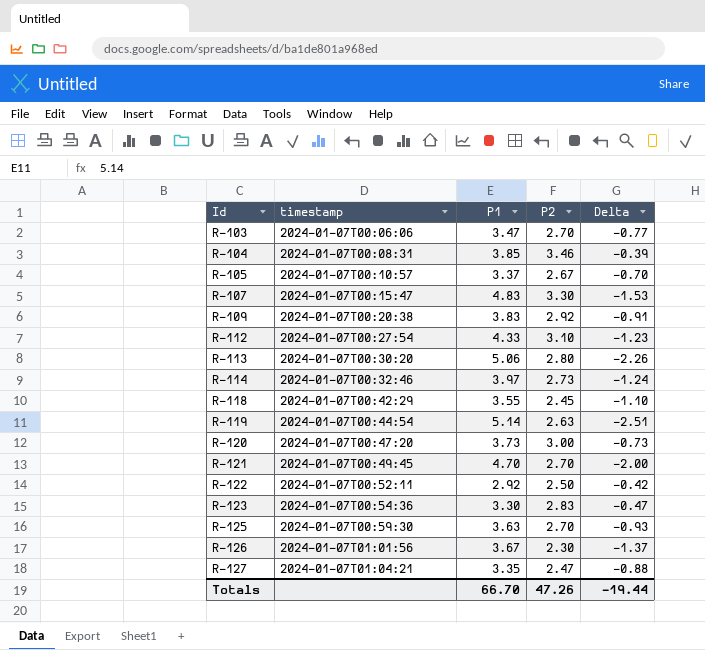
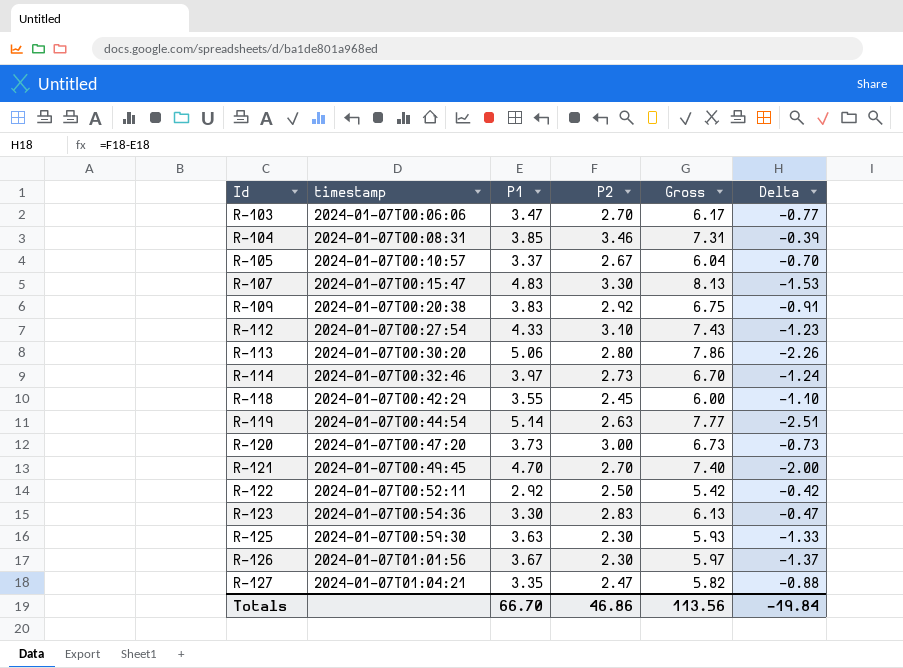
column Gross | formula: none -> [P1] + [P2]
R-125 | P2: 2.70 -> 2.30
R-125 | Delta: -0.93 -> -1.33
Totals | P2: 47.26 -> 46.86
Totals | Delta: -19.44 -> -19.84

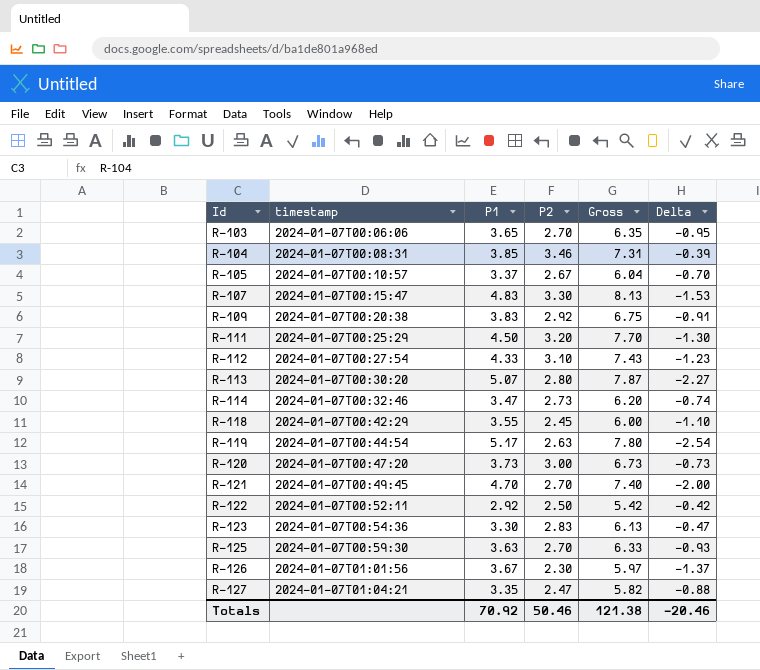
R-103 | P1: 3.47 -> 3.65
R-103 | Gross: 6.17 -> 6.35
R-103 | Delta: -0.77 -> -0.95
row R-111: none -> 2024-01-07T00:25:29 | 4.50 | 3.20 | 7.70 | -1.30
R-113 | P1: 5.06 -> 5.07
R-113 | Gross: 7.86 -> 7.87
R-113 | Delta: -2.26 -> -2.27
R-114 | P1: 3.97 -> 3.47
R-114 | Gross: 6.70 -> 6.20
R-114 | Delta: -1.24 -> -0.74
R-119 | P1: 5.14 -> 5.17
R-119 | Gross: 7.77 -> 7.80
R-119 | Delta: -2.51 -> -2.54
R-125 | P2: 2.30 -> 2.70
R-125 | Gross: 5.93 -> 6.33
R-125 | Delta: -1.33 -> -0.93
Totals | P1: 66.70 -> 70.92
Totals | P2: 46.86 -> 50.46
Totals | Gross: 113.56 -> 121.38
Totals | Delta: -19.84 -> -20.46

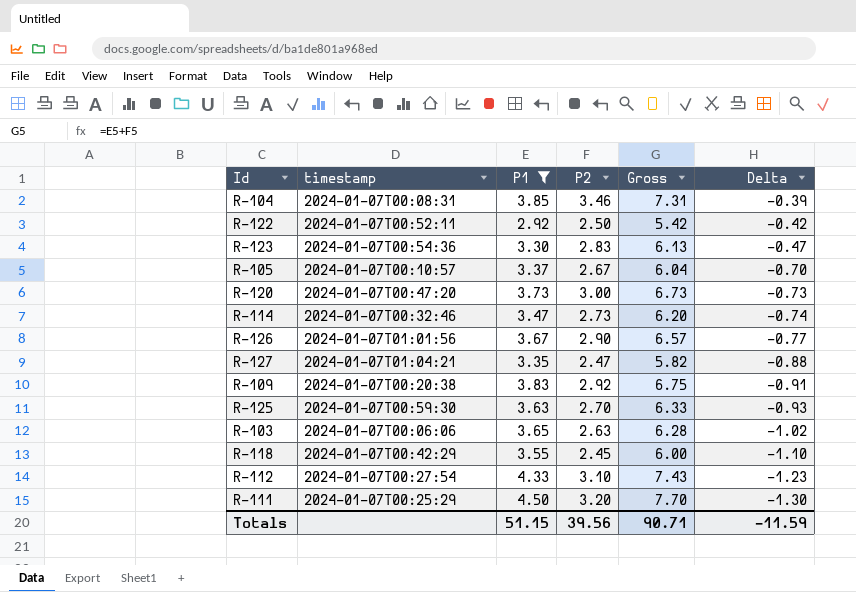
filter: none -> P1 <= 4.50
row order: Id ascending -> Delta descending
R-126 | P2: 2.30 -> 2.90
R-126 | Gross: 5.97 -> 6.57
R-126 | Delta: -1.37 -> -0.77
R-103 | P2: 2.70 -> 2.63
R-103 | Gross: 6.35 -> 6.28
R-103 | Delta: -0.95 -> -1.02
Totals | P1: 70.92 -> 51.15
Totals | P2: 50.46 -> 39.56
Totals | Gross: 121.38 -> 90.71
Totals | Delta: -20.46 -> -11.59

